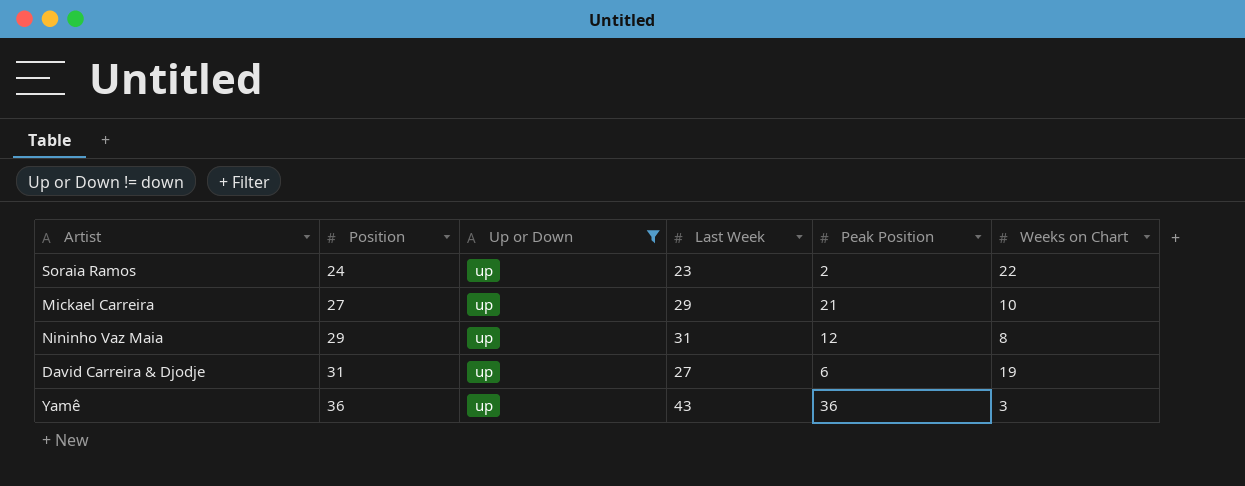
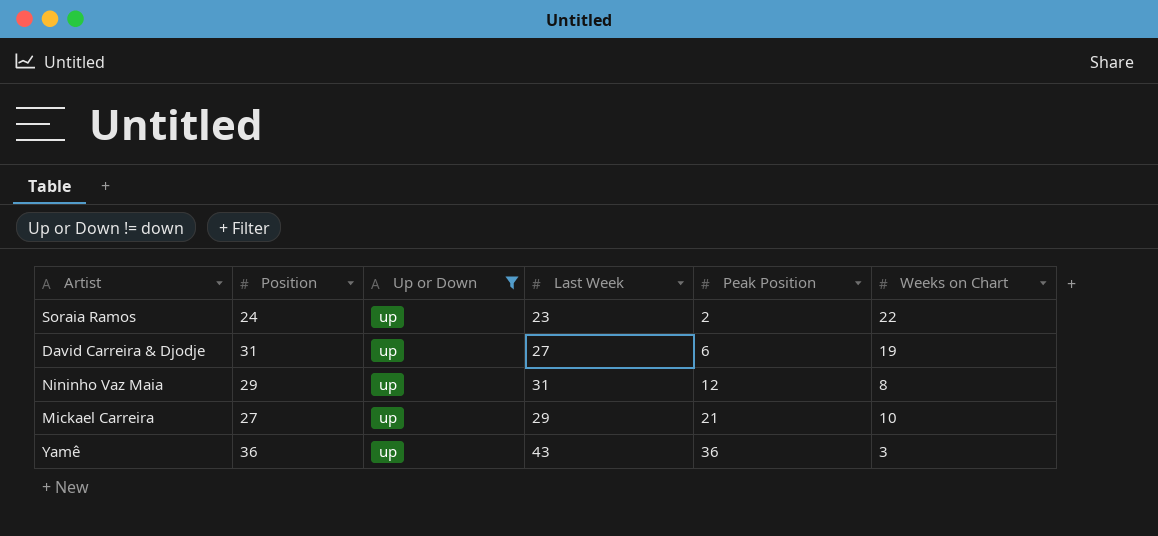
row order: Position ascending -> Peak Position ascending

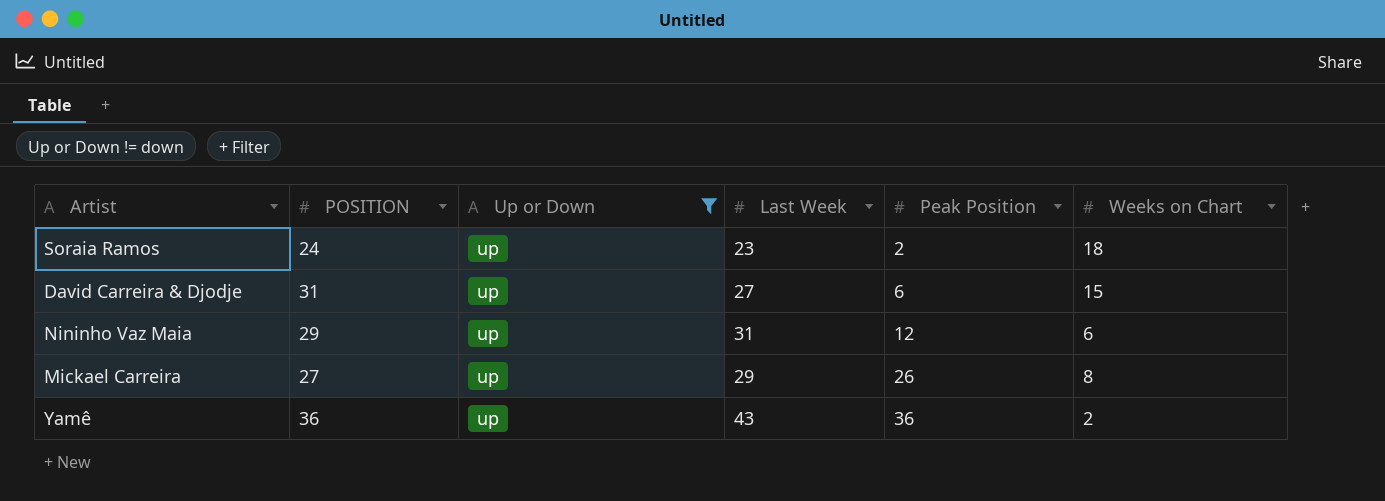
column name: Position -> POSITION
Soraia Ramos | Weeks on Chart: 22 -> 18
David Carreira & Djodje | Weeks on Chart: 19 -> 15
Nininho Vaz Maia | Weeks on Chart: 8 -> 6
Mickael Carreira | Peak Position: 21 -> 26
Mickael Carreira | Weeks on Chart: 10 -> 8
Yamê | Weeks on Chart: 3 -> 2

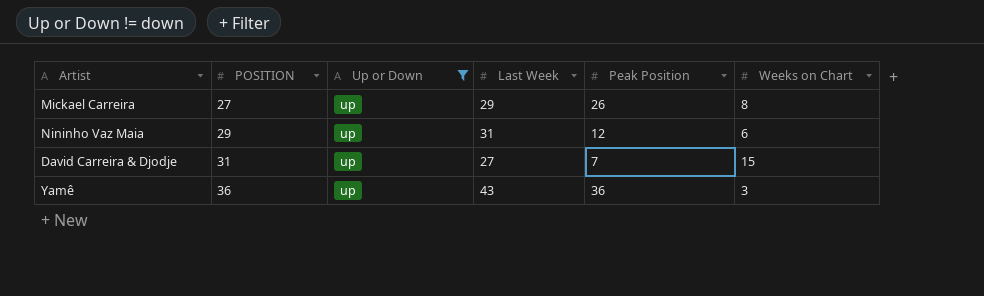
row order: Peak Position ascending -> POSITION ascending
row Soraia Ramos: 24 | up | 23 | 2 | 18 -> none
David Carreira & Djodje | Peak Position: 6 -> 7
Yamê | Weeks on Chart: 2 -> 3

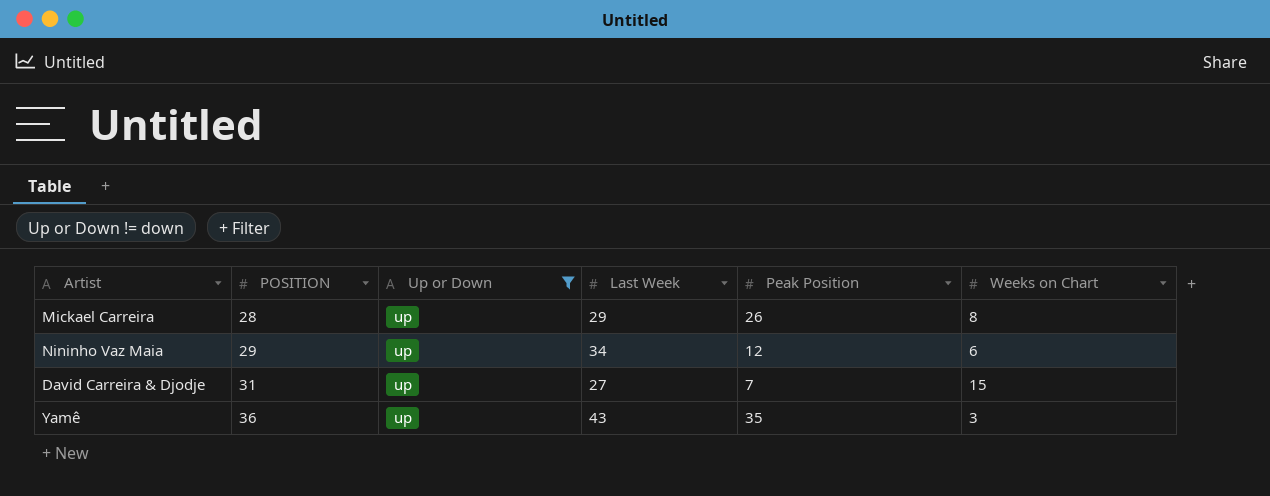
Mickael Carreira | POSITION: 27 -> 28
Nininho Vaz Maia | Last Week: 31 -> 34
Yamê | Peak Position: 36 -> 35

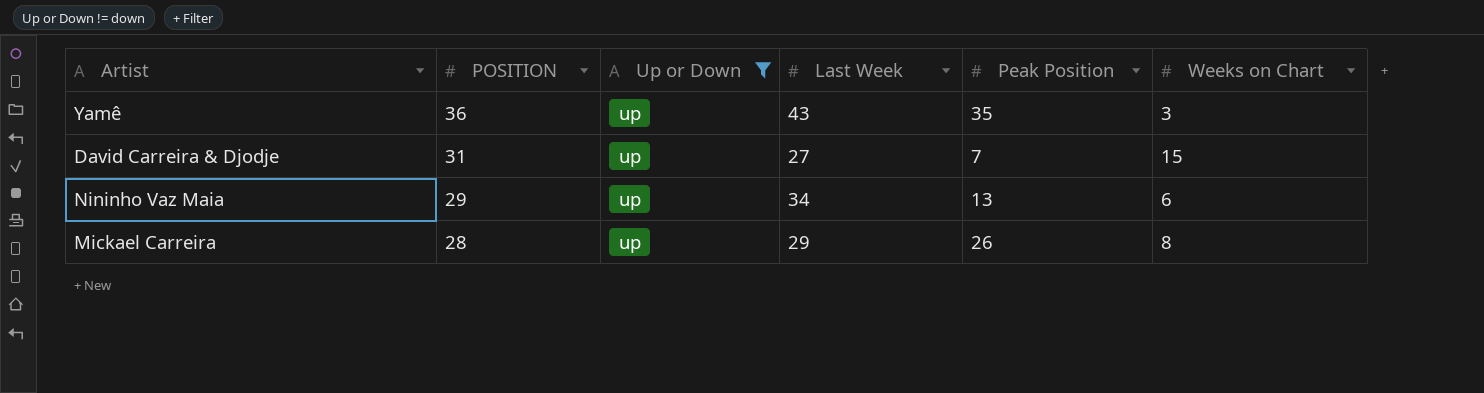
row order: POSITION ascending -> POSITION descending
Nininho Vaz Maia | Peak Position: 12 -> 13

